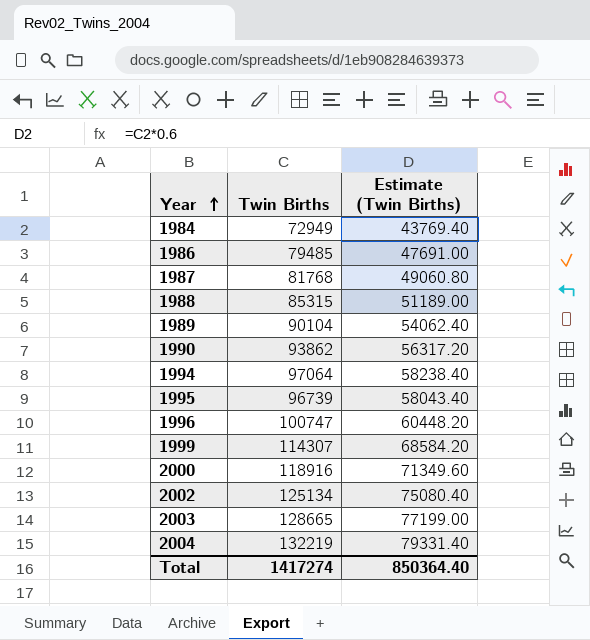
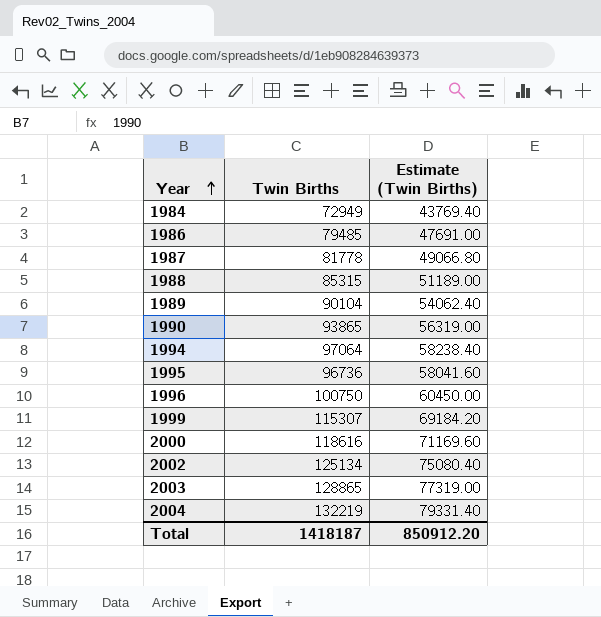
1987 | Twin Births: 81768 -> 81778
1987 | Estimate (Twin Births): 49060.80 -> 49066.80
1990 | Twin Births: 93862 -> 93865
1990 | Estimate (Twin Births): 56317.20 -> 56319.00
1995 | Twin Births: 96739 -> 96736
1995 | Estimate (Twin Births): 58043.40 -> 58041.60
1996 | Twin Births: 100747 -> 100750
1996 | Estimate (Twin Births): 60448.20 -> 60450.00
1999 | Twin Births: 114307 -> 115307
1999 | Estimate (Twin Births): 68584.20 -> 69184.20
2000 | Twin Births: 118916 -> 118616
2000 | Estimate (Twin Births): 71349.60 -> 71169.60
2003 | Twin Births: 128665 -> 128865
2003 | Estimate (Twin Births): 77199.00 -> 77319.00
Total | Twin Births: 1417274 -> 1418187
Total | Estimate (Twin Births): 850364.40 -> 850912.20

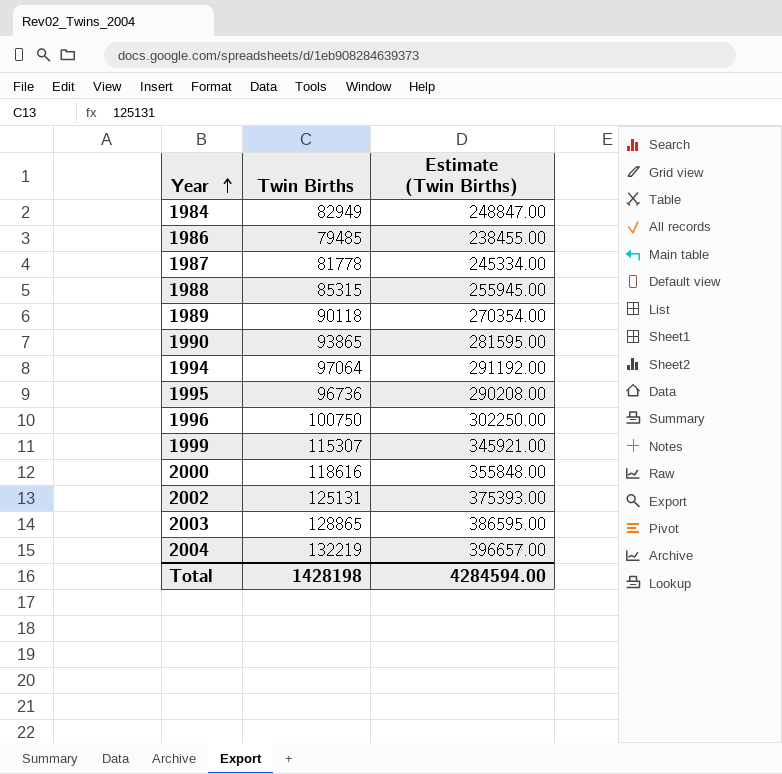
column Estimate (Twin Births) | formula: [Twin Births] * 0.6 -> [Twin Births] * 3
1984 | Twin Births: 72949 -> 82949
1989 | Twin Births: 90104 -> 90118
2002 | Twin Births: 125134 -> 125131
Total | Twin Births: 1418187 -> 1428198
Total | Estimate (Twin Births): 850912.20 -> 4284594.00

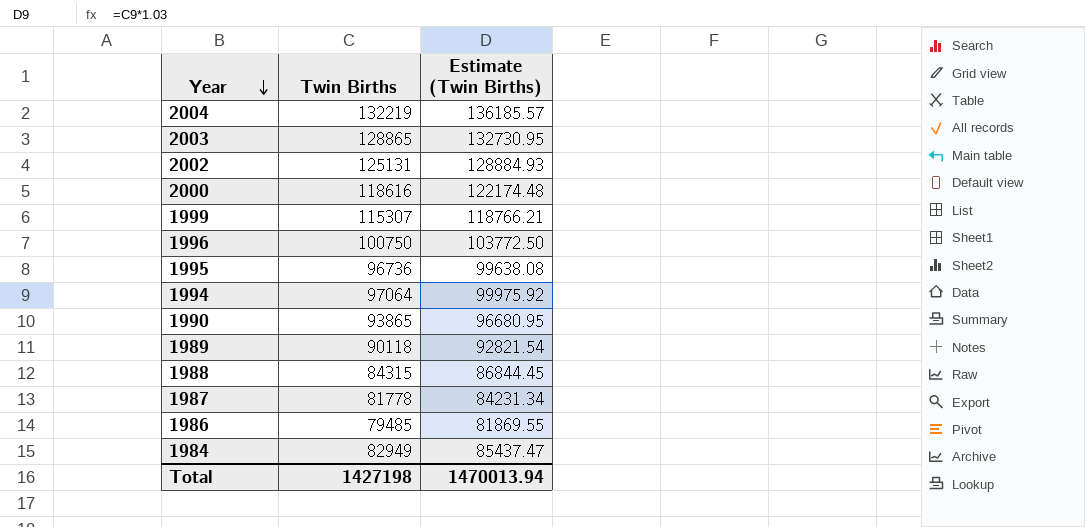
row order: Year ascending -> Year descending
column Estimate (Twin Births) | formula: [Twin Births] * 3 -> [Twin Births] * 1.03
1988 | Twin Births: 85315 -> 84315
Total | Twin Births: 1428198 -> 1427198
Total | Estimate (Twin Births): 4284594.00 -> 1470013.94

